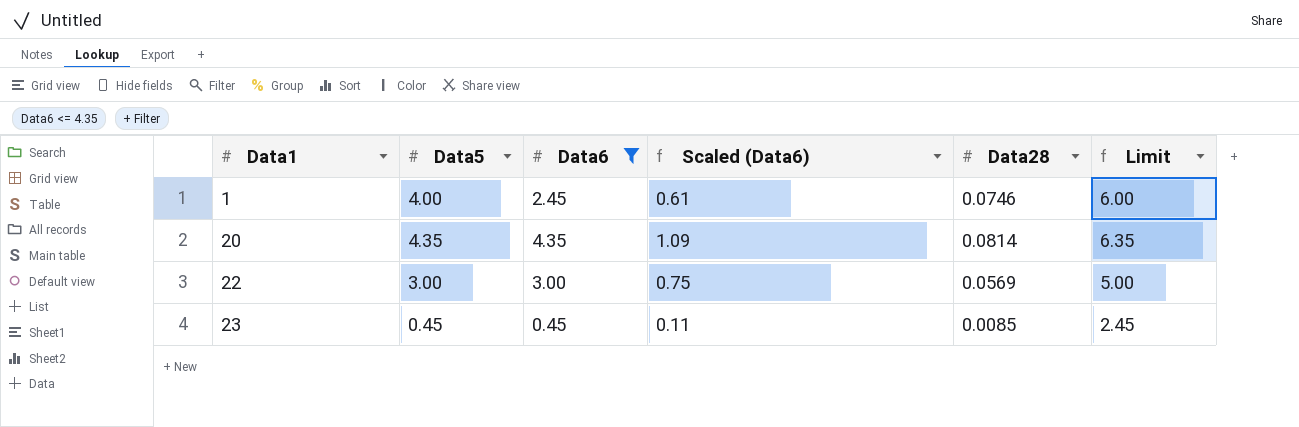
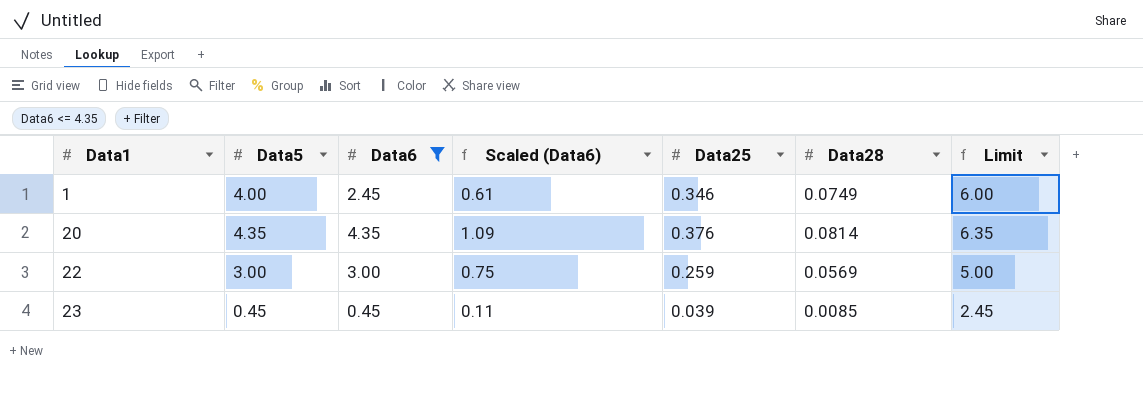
column Data25 | position: none -> 5
1 | Data28: 0.0746 -> 0.0749

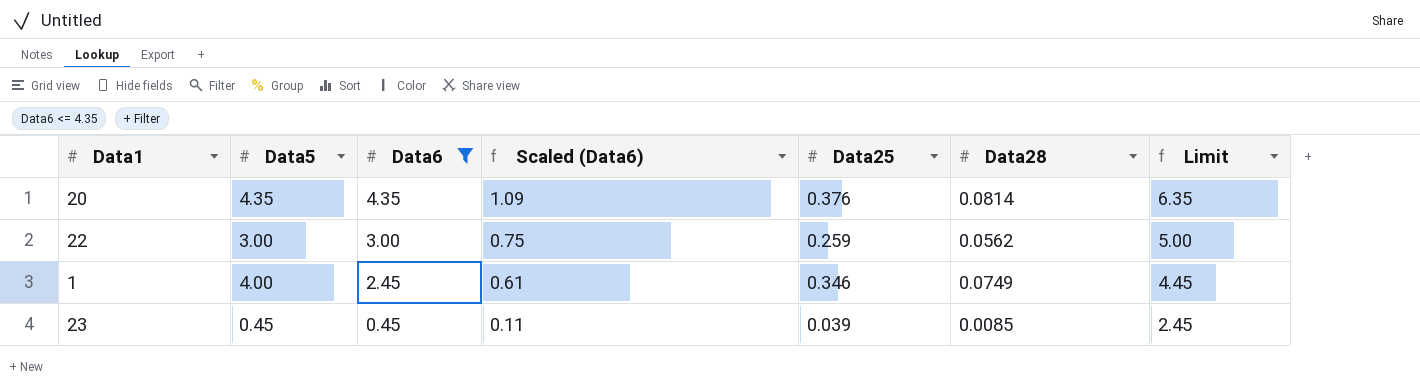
row order: Data1 ascending -> Data6 descending
column Limit | formula: [Data5] + 2 -> [Data6] + 2
22 | Data28: 0.0569 -> 0.0562

